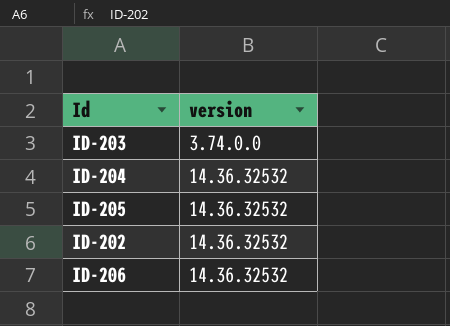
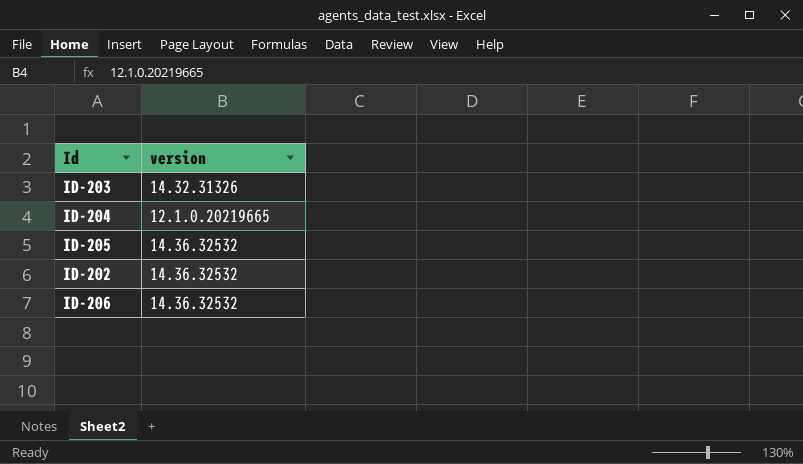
ID-203 | version: 3.74.0.0 -> 14.32.31326
ID-204 | version: 14.36.32532 -> 12.1.0.20219665

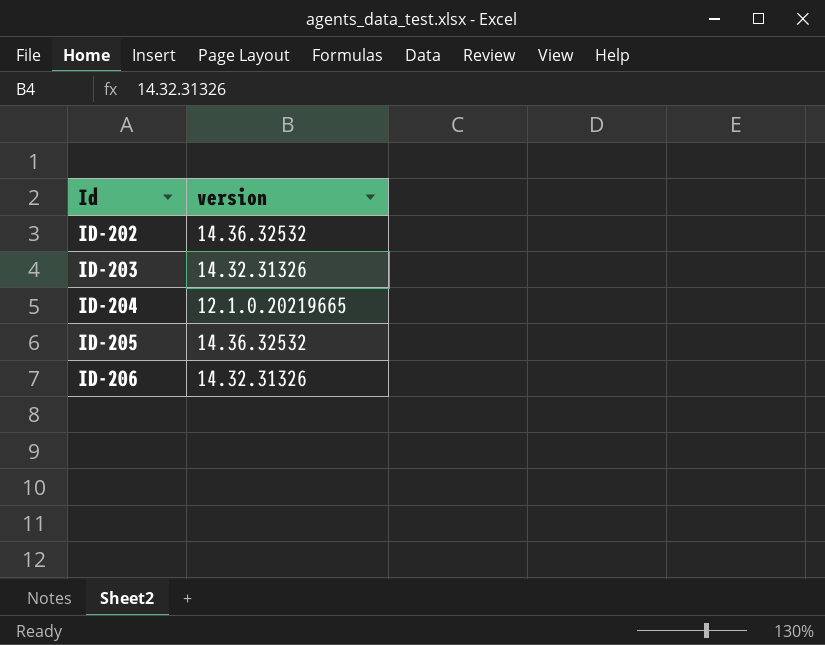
row order: none -> Id ascending
ID-206 | version: 14.36.32532 -> 14.32.31326

